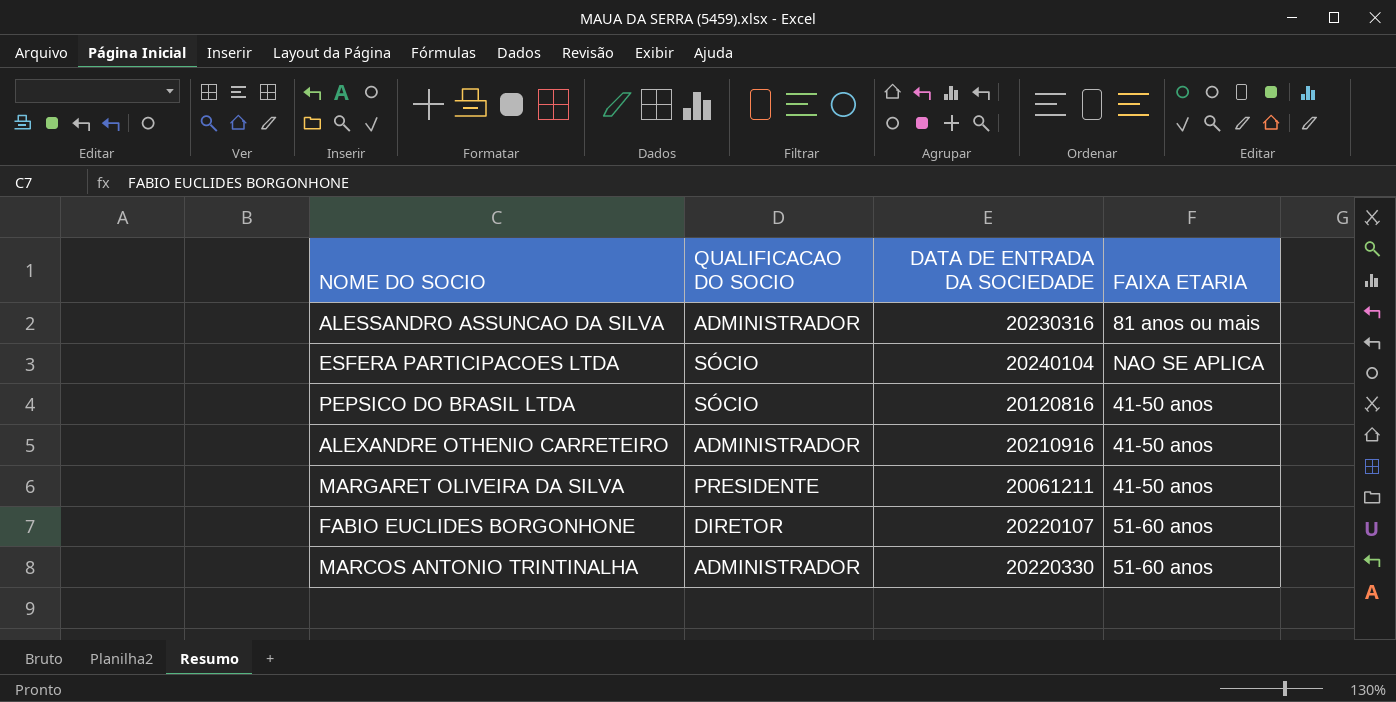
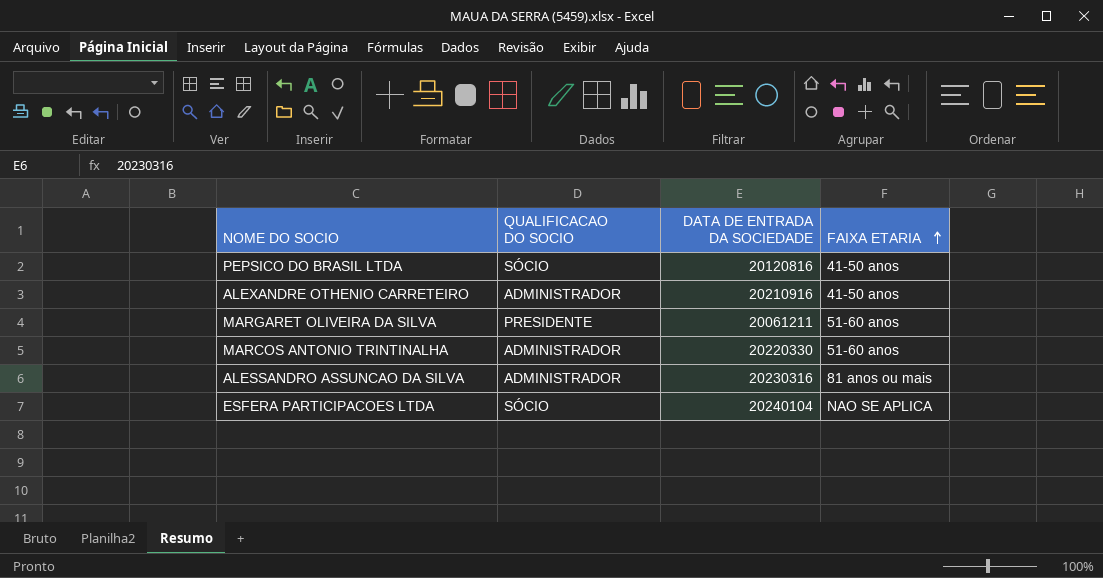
row order: none -> FAIXA ETARIA ascending
row FABIO EUCLIDES BORGONHONE: DIRETOR | 20220107 | 51-60 anos -> none
MARGARET OLIVEIRA DA SILVA | FAIXA ETARIA: 41-50 anos -> 51-60 anos

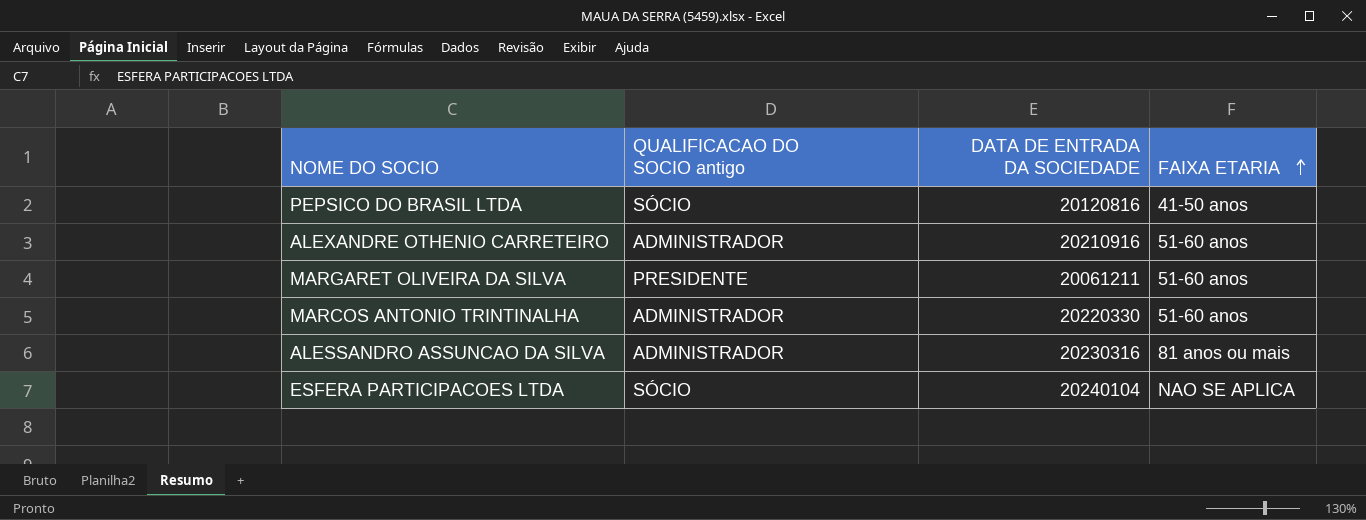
column name: QUALIFICACAO DO SOCIO -> QUALIFICACAO DO SOCIO antigo
ALEXANDRE OTHENIO CARRETEIRO | FAIXA ETARIA: 41-50 anos -> 51-60 anos

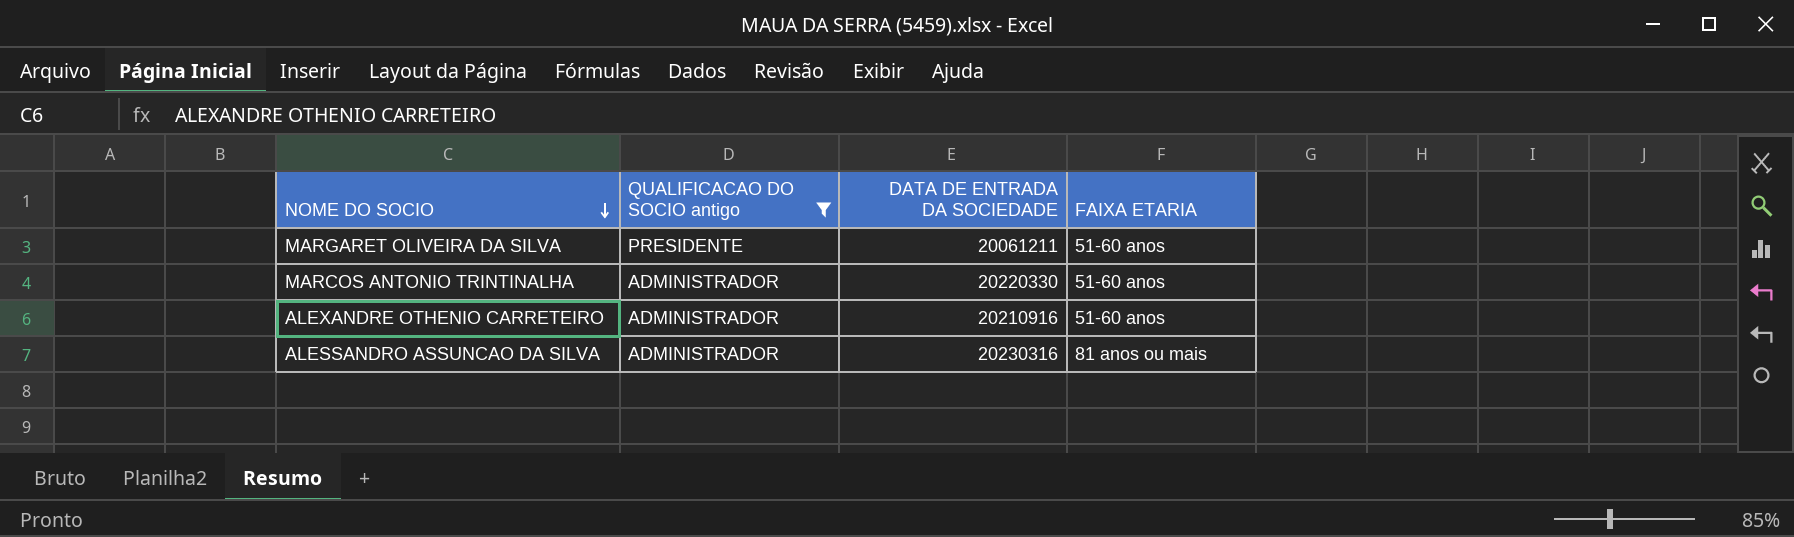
filter: none -> QUALIFICACAO DO SOCIO antigo != SÓCIO
row order: FAIXA ETARIA ascending -> NOME DO SOCIO descending

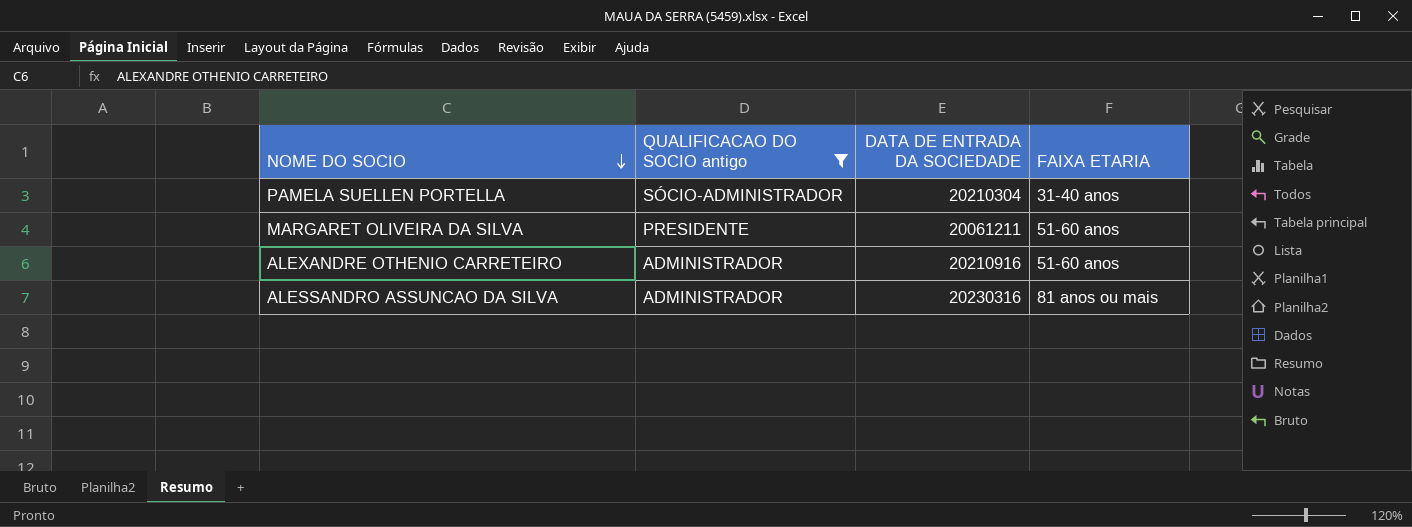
row MARCOS ANTONIO TRINTINALHA: ADMINISTRADOR | 20220330 | 51-60 anos -> none
row PAMELA SUELLEN PORTELLA: none -> SÓCIO-ADMINISTRADOR | 20210304 | 31-40 anos

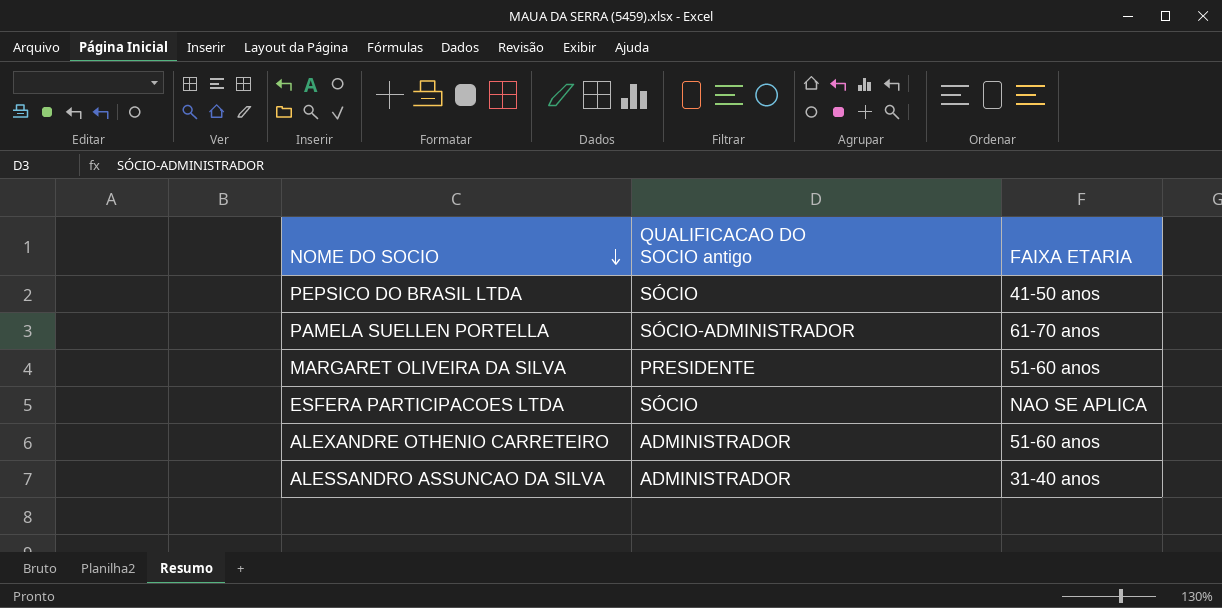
filter: QUALIFICACAO DO SOCIO antigo != SÓCIO -> none
column DATA DE ENTRADA DA SOCIEDADE | position: 3 -> none
PAMELA SUELLEN PORTELLA | FAIXA ETARIA: 31-40 anos -> 61-70 anos
ALESSANDRO ASSUNCAO DA SILVA | FAIXA ETARIA: 81 anos ou mais -> 31-40 anos

